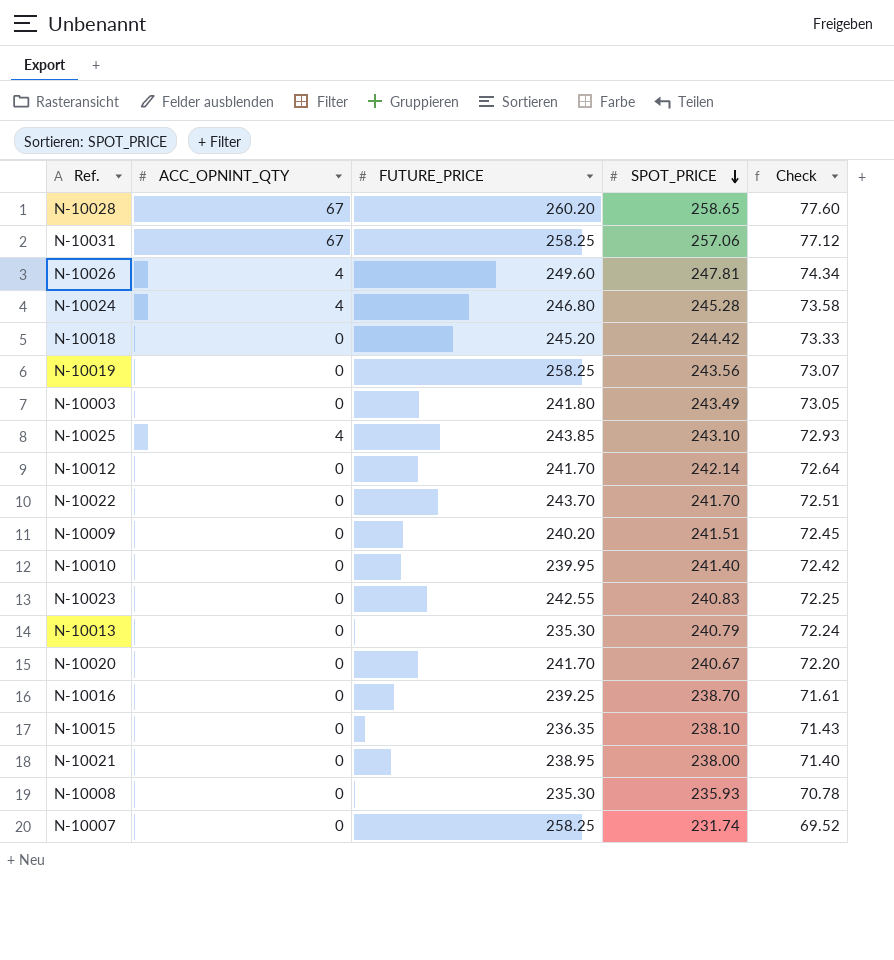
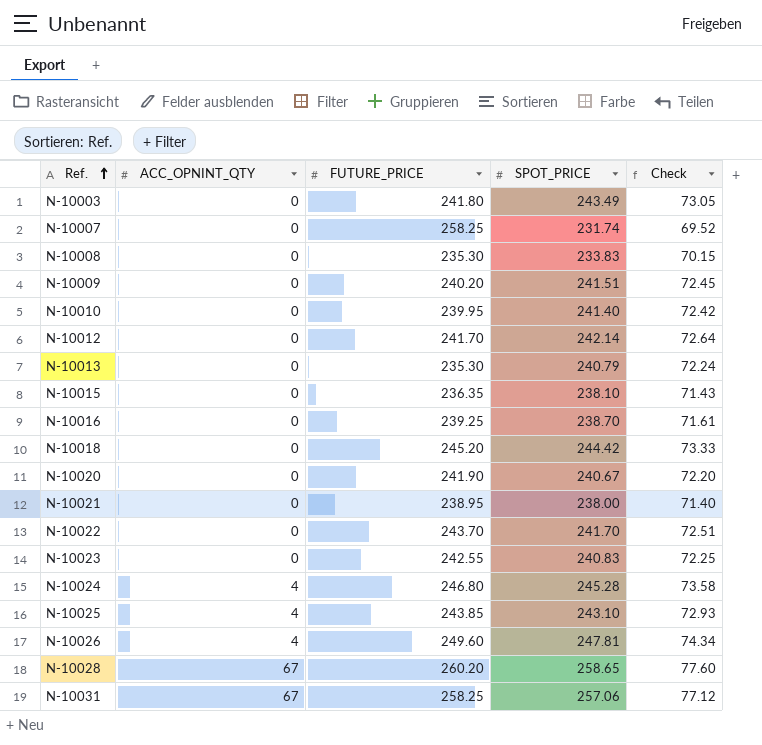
row order: SPOT_PRICE descending -> Ref. ascending
row N-10019: 0 | 258.25 | 243.56 | 73.07 -> none
N-10008 | SPOT_PRICE: 235.93 -> 233.83
N-10008 | Check: 70.78 -> 70.15
N-10020 | FUTURE_PRICE: 241.70 -> 241.90

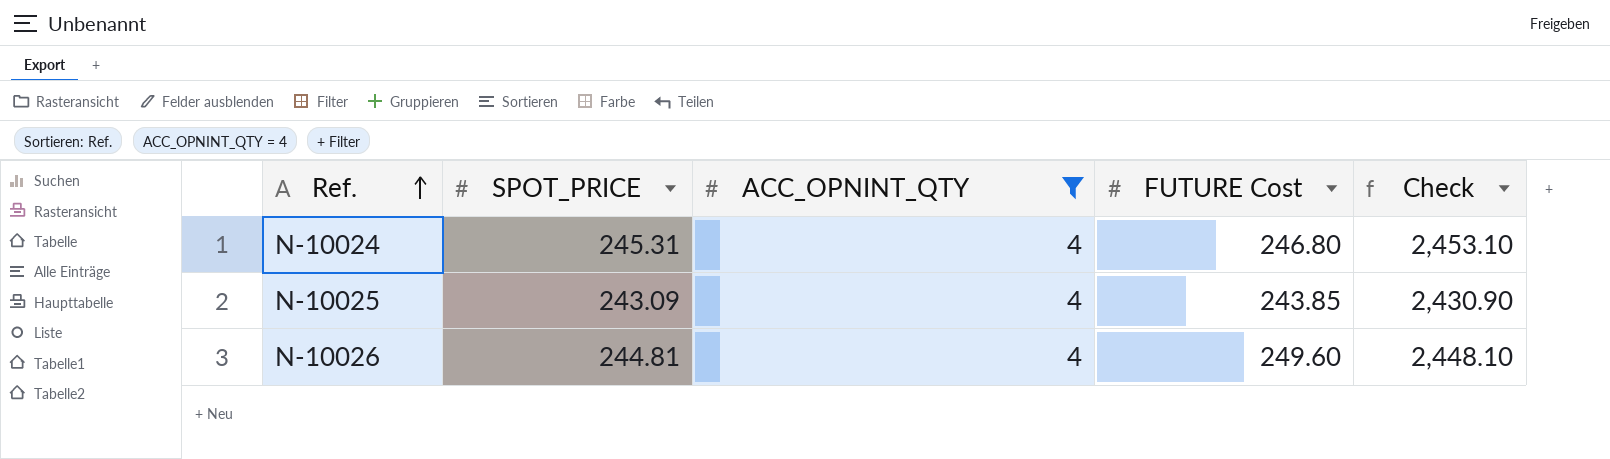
filter: none -> ACC_OPNINT_QTY = 4
column SPOT_PRICE | position: 4 -> 2
column name: FUTURE_PRICE -> FUTURE Cost
column Check | formula: [SPOT_PRICE] * 0.3 -> [SPOT_PRICE] * 10
N-10024 | SPOT_PRICE: 245.28 -> 245.31
N-10025 | SPOT_PRICE: 243.10 -> 243.09
N-10026 | SPOT_PRICE: 247.81 -> 244.81

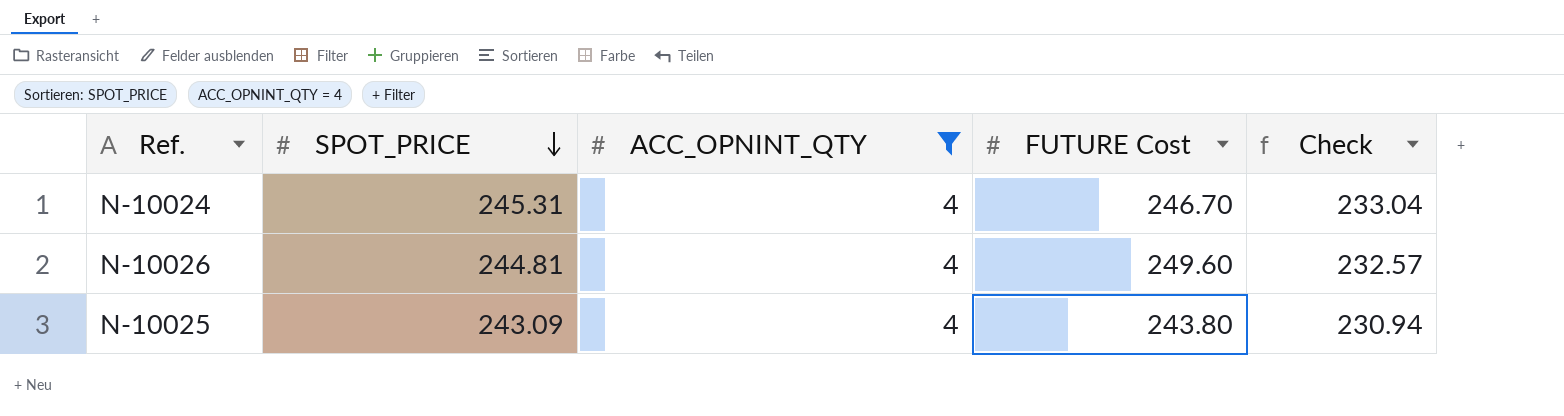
row order: Ref. ascending -> SPOT_PRICE descending
column Check | formula: [SPOT_PRICE] * 10 -> [SPOT_PRICE] * 0.95
N-10024 | FUTURE Cost: 246.80 -> 246.70
N-10025 | FUTURE Cost: 243.85 -> 243.80

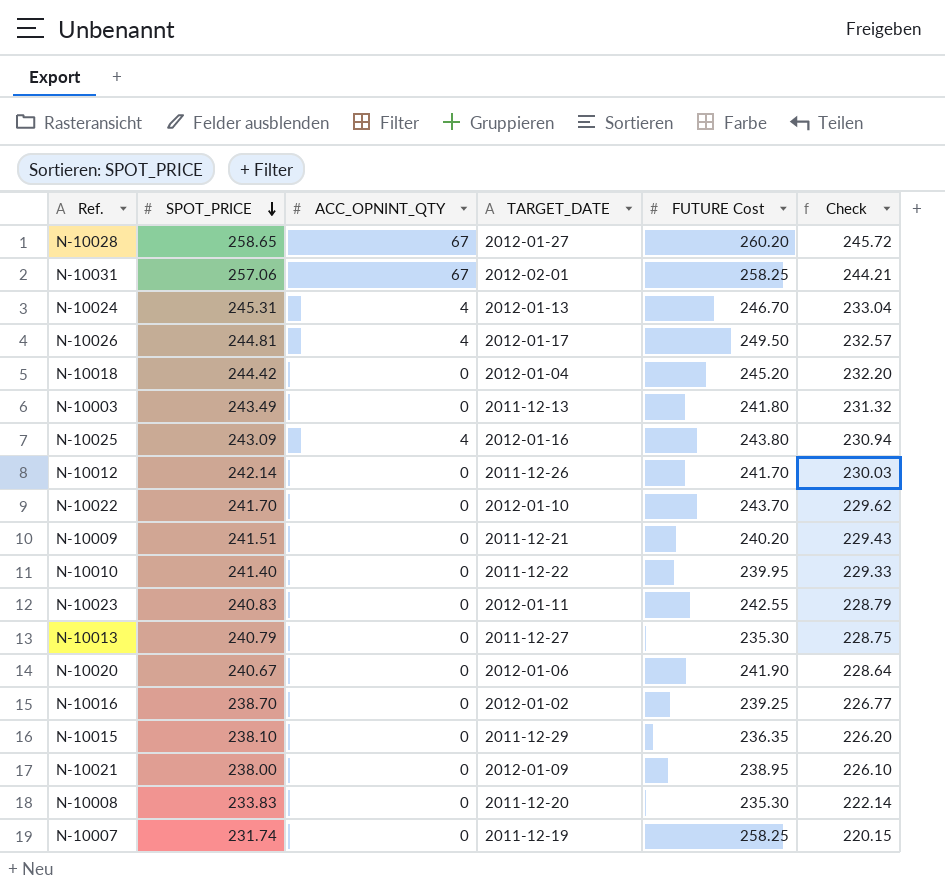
filter: ACC_OPNINT_QTY = 4 -> none
column TARGET_DATE | position: none -> 4
N-10026 | FUTURE Cost: 249.60 -> 249.50

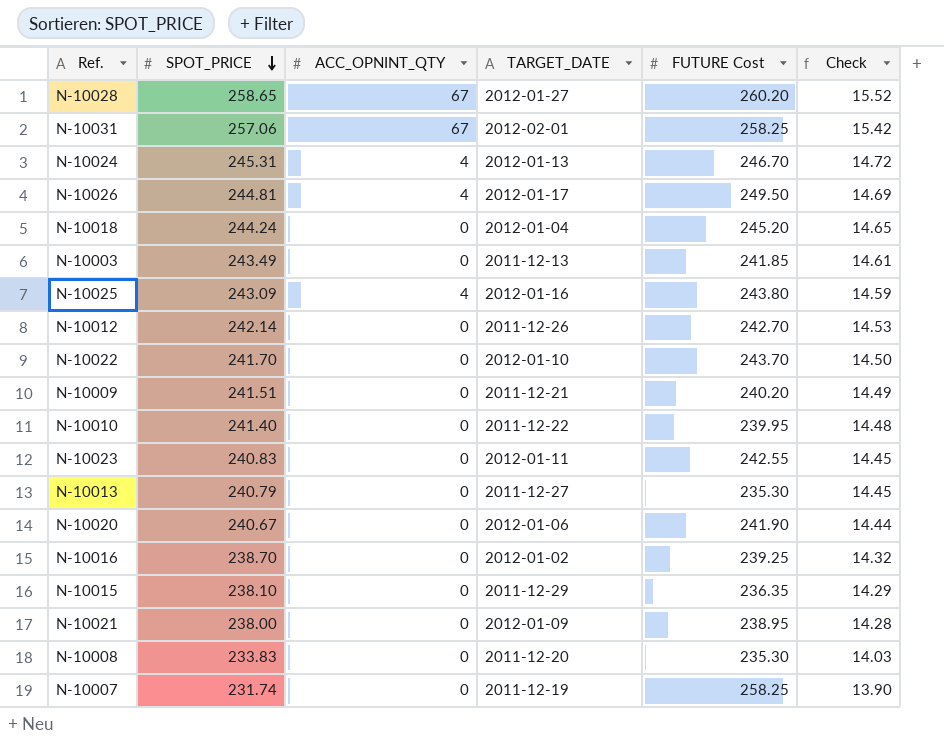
column Check | formula: [SPOT_PRICE] * 0.95 -> [SPOT_PRICE] * 0.06
N-10018 | SPOT_PRICE: 244.42 -> 244.24
N-10003 | FUTURE Cost: 241.80 -> 241.85
N-10012 | FUTURE Cost: 241.70 -> 242.70

